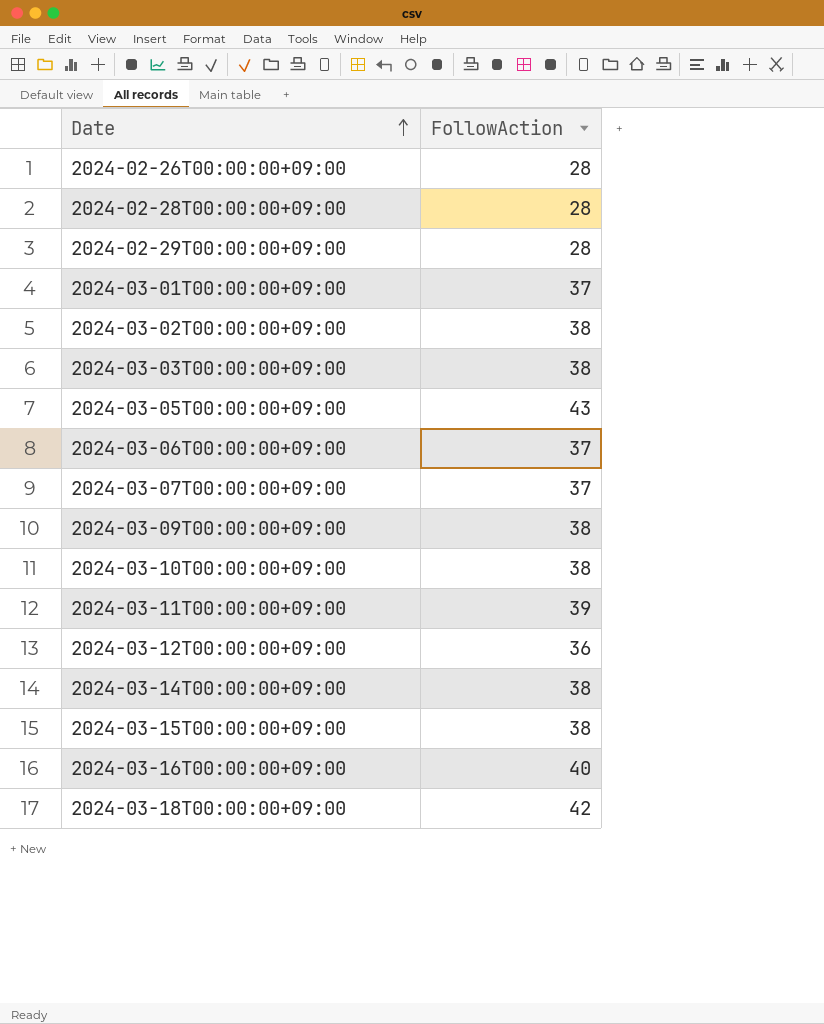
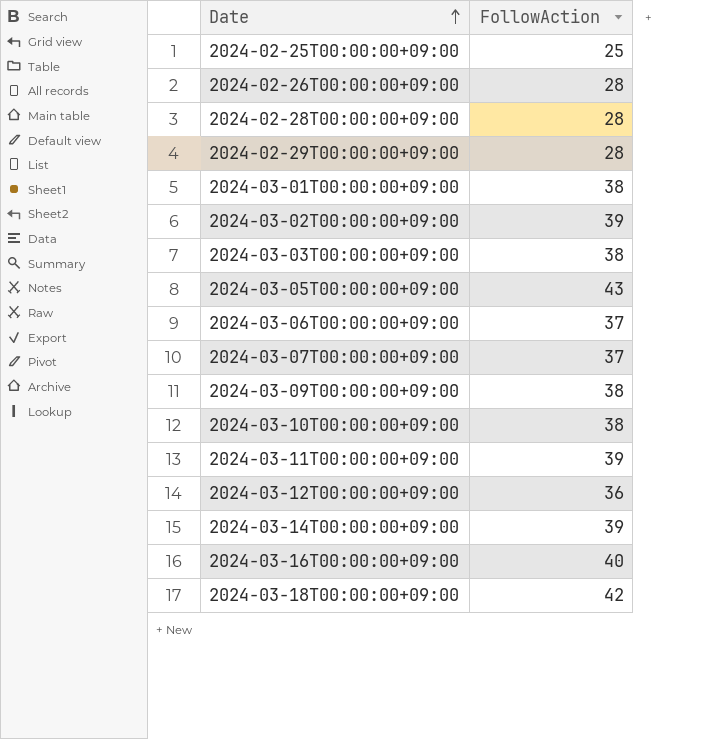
row 2024-03-15T00:00:00+09:00: 38 -> none
row 2024-02-25T00:00:00+09:00: none -> 25
2024-03-01T00:00:00+09:00 | FollowAction: 37 -> 38
2024-03-02T00:00:00+09:00 | FollowAction: 38 -> 39
2024-03-14T00:00:00+09:00 | FollowAction: 38 -> 39

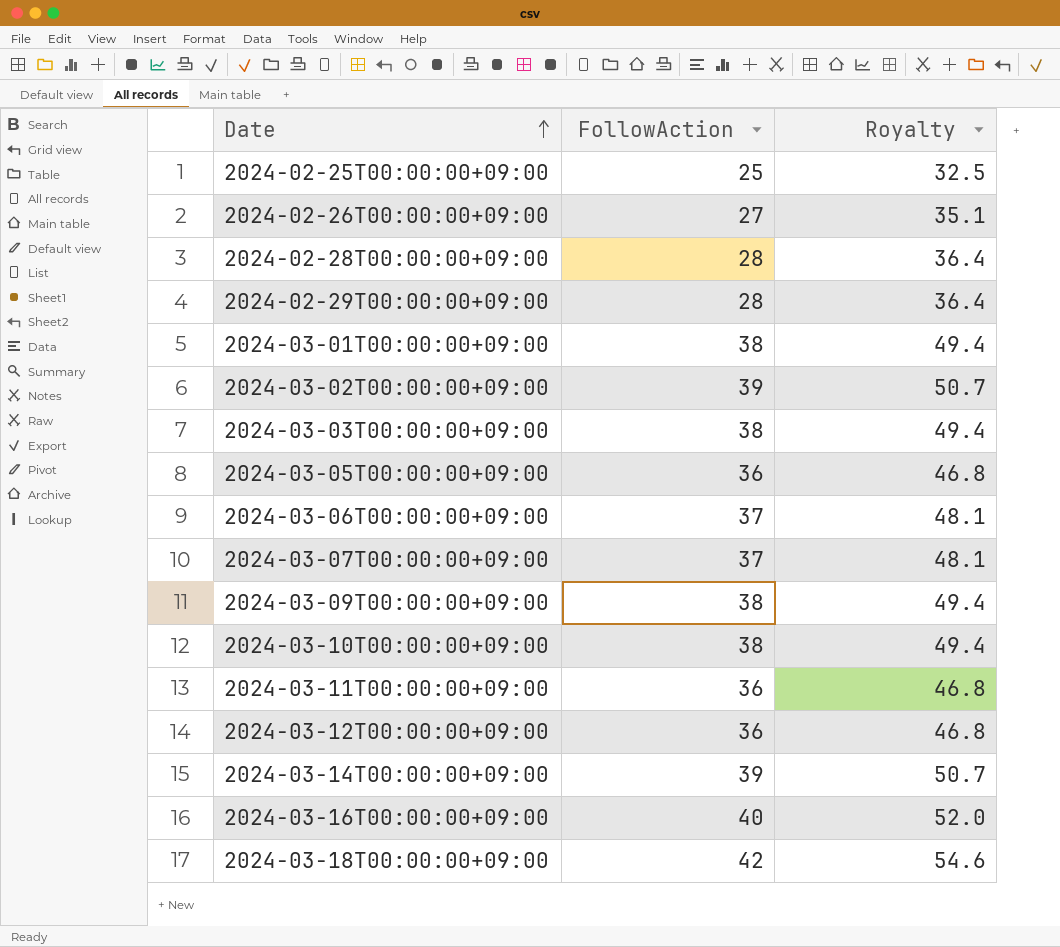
column Royalty | formula: none -> [FollowAction] * 1.3
2024-02-26T00:00:00+09:00 | FollowAction: 28 -> 27
2024-03-05T00:00:00+09:00 | FollowAction: 43 -> 36
2024-03-11T00:00:00+09:00 | FollowAction: 39 -> 36

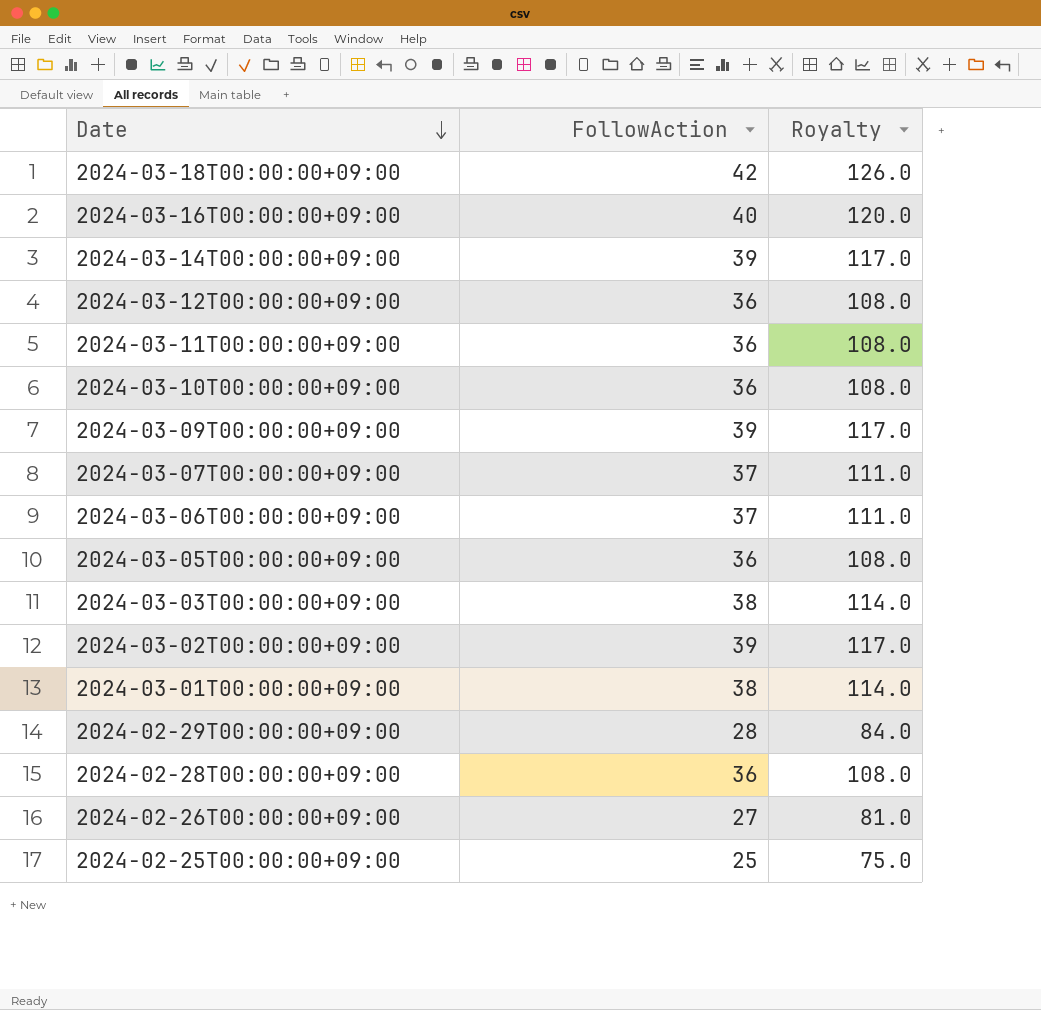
row order: Date ascending -> Date descending
column Royalty | formula: [FollowAction] * 1.3 -> [FollowAction] * 3
2024-03-10T00:00:00+09:00 | FollowAction: 38 -> 36
2024-03-09T00:00:00+09:00 | FollowAction: 38 -> 39
2024-02-28T00:00:00+09:00 | FollowAction: 28 -> 36

